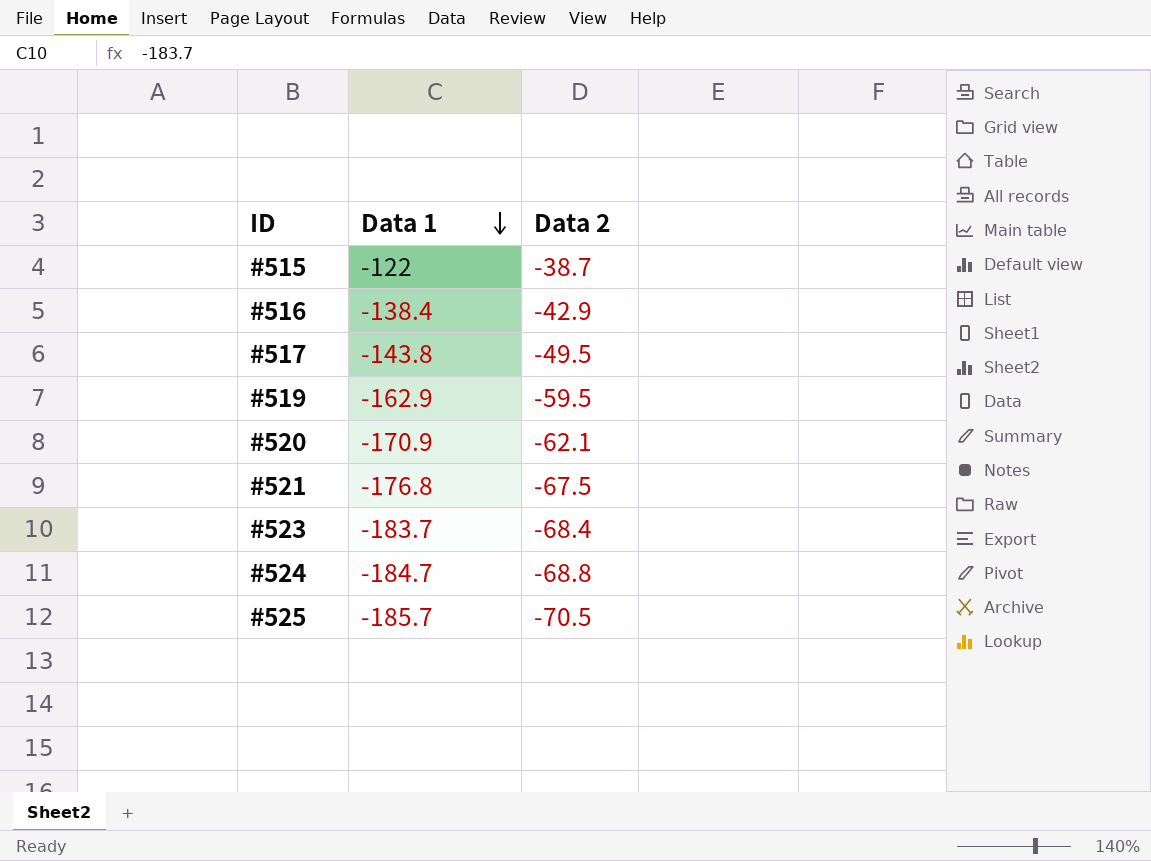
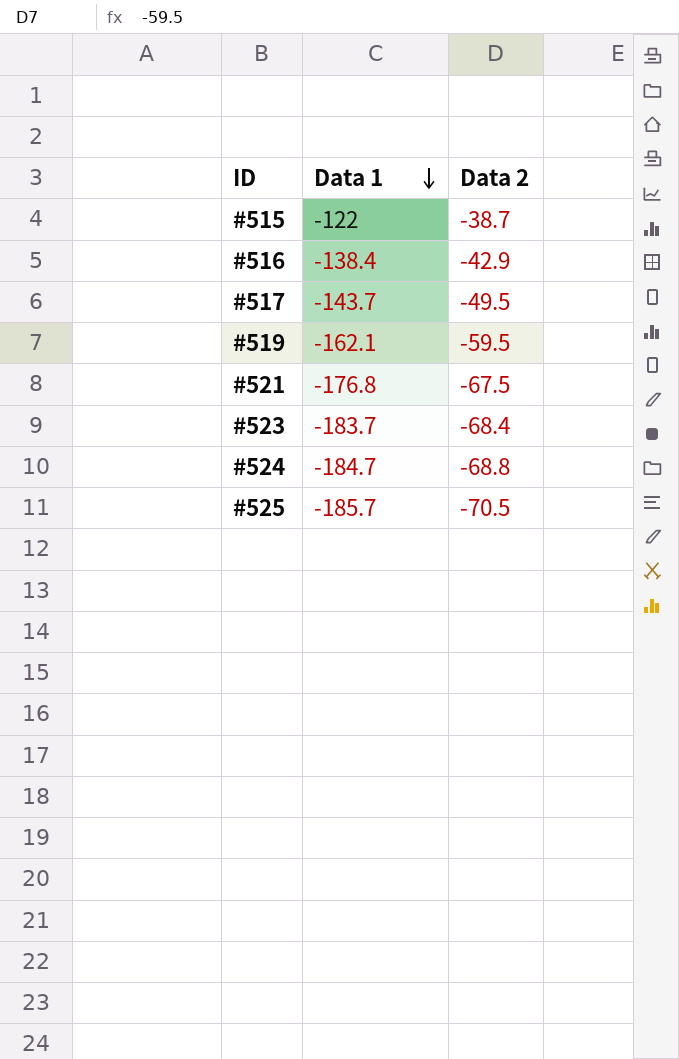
row #520: -170.9 | -62.1 -> none
#517 | Data 1: -143.8 -> -143.7
#519 | Data 1: -162.9 -> -162.1

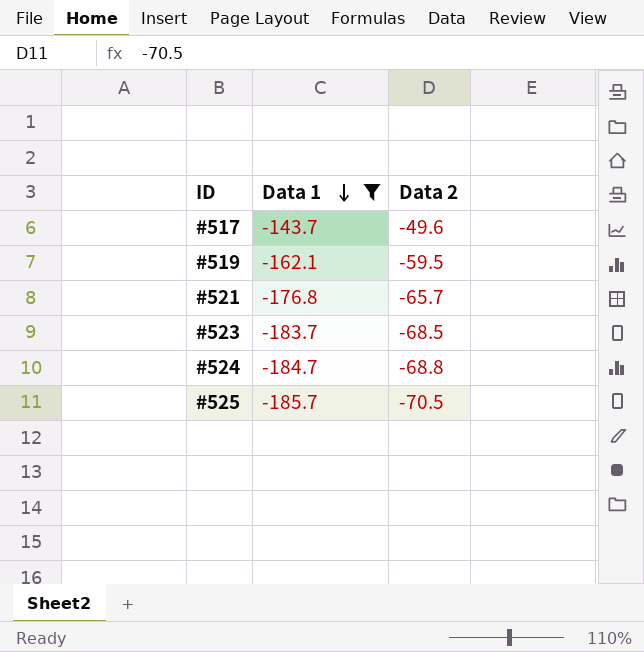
filter: none -> Data 1 <= -143.7
#517 | Data 2: -49.5 -> -49.6
#521 | Data 2: -67.5 -> -65.7
#523 | Data 2: -68.4 -> -68.5

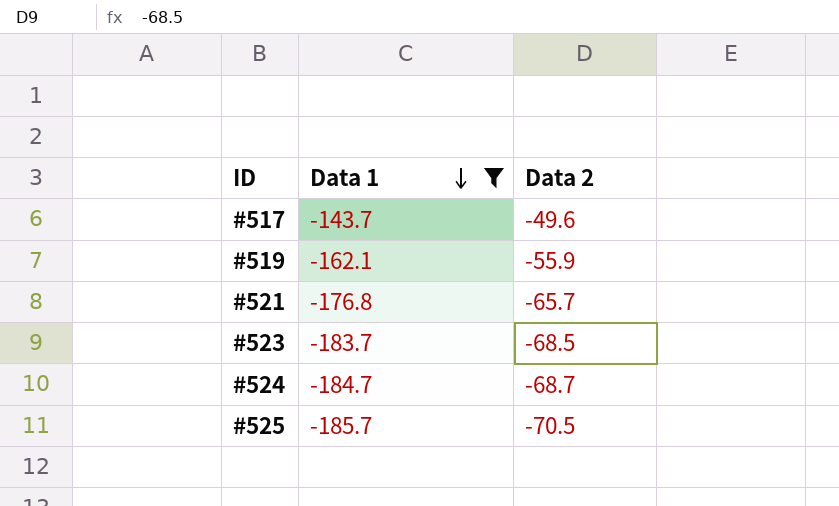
#519 | Data 2: -59.5 -> -55.9
#524 | Data 2: -68.8 -> -68.7

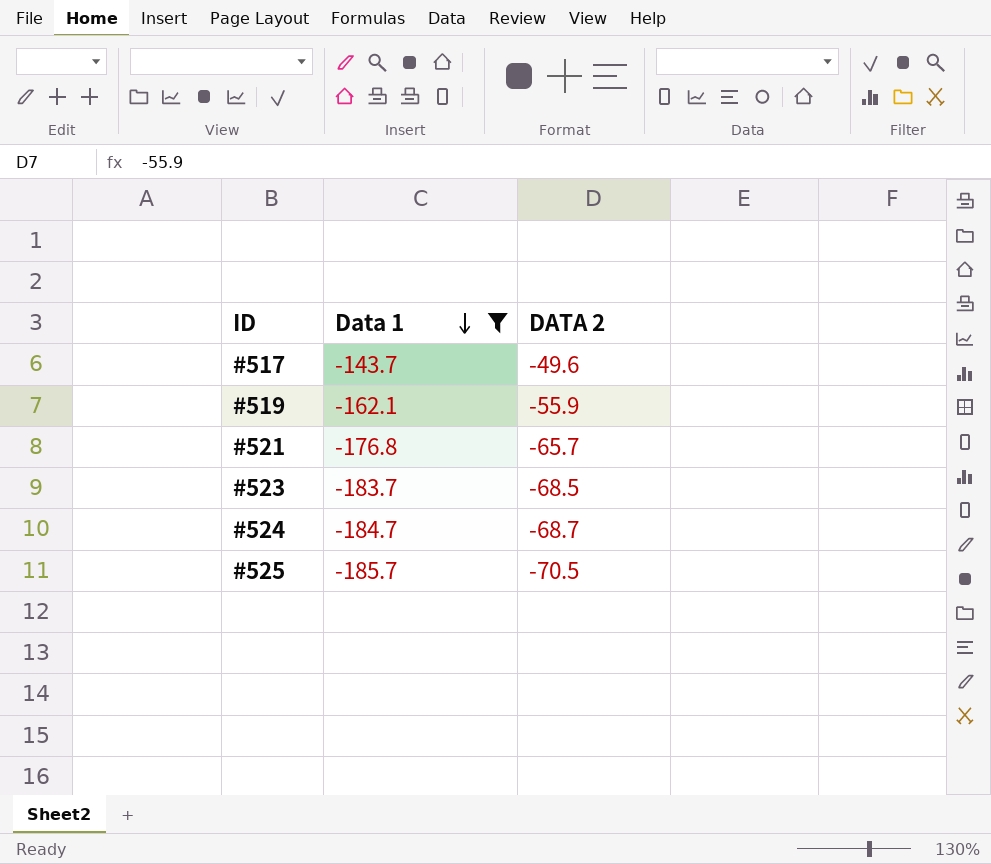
column name: Data 2 -> DATA 2

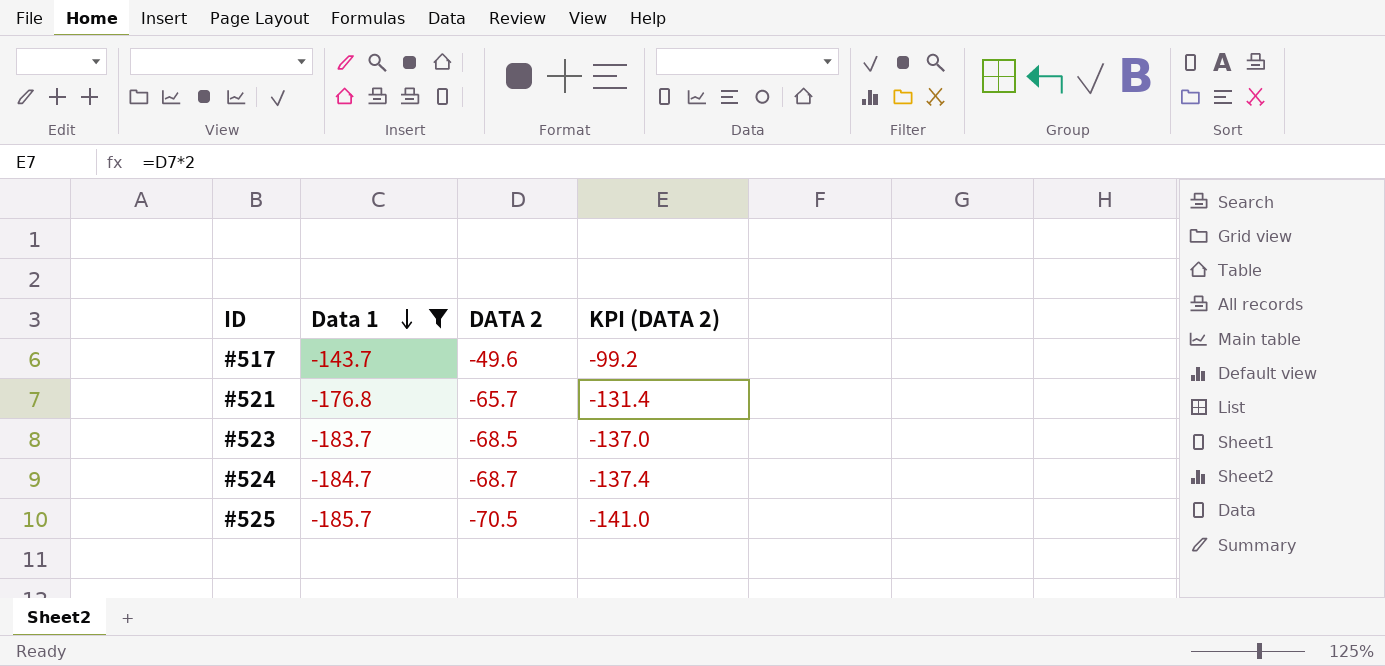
column KPI (DATA 2) | formula: none -> [DATA 2] * 2
row #519: -162.1 | -55.9 -> none

